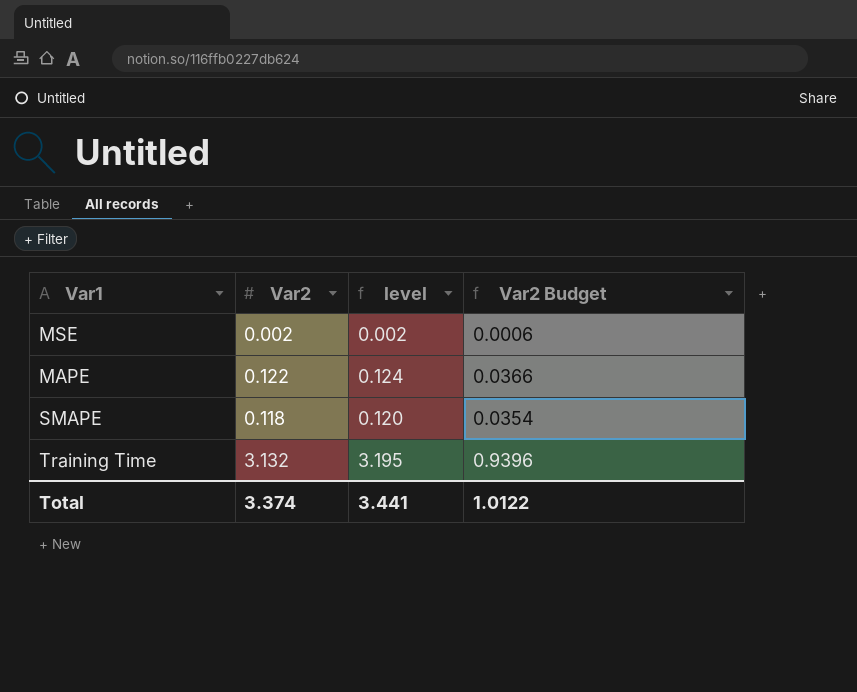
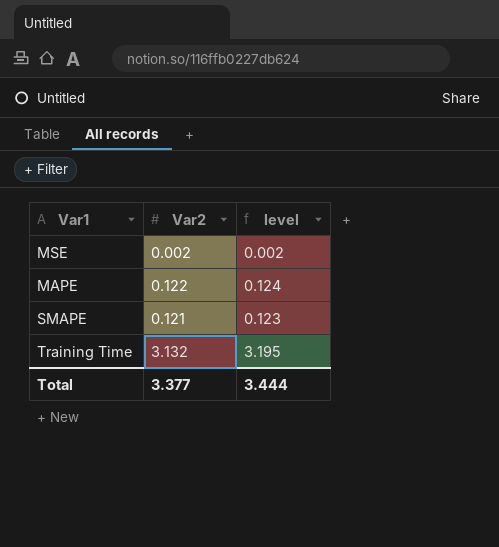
column Var2 Budget | formula: [Var2] * 0.3 -> none
SMAPE | Var2: 0.118 -> 0.121
SMAPE | level: 0.120 -> 0.123
Total | Var2: 3.374 -> 3.377
Total | level: 3.441 -> 3.444

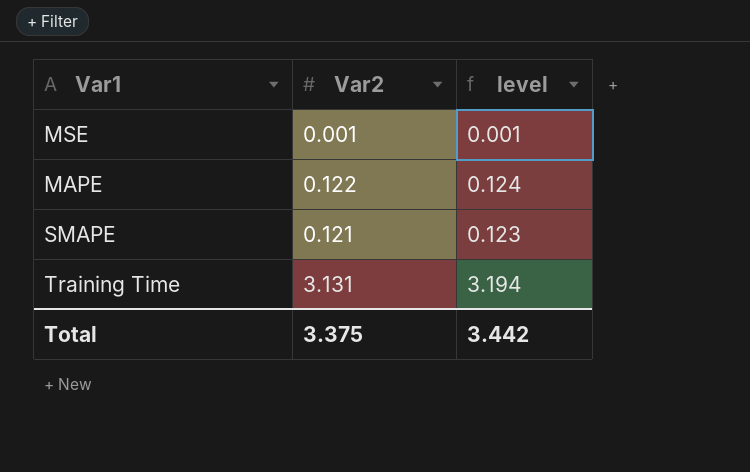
MSE | Var2: 0.002 -> 0.001
MSE | level: 0.002 -> 0.001
Training Time | Var2: 3.132 -> 3.131
Training Time | level: 3.195 -> 3.194
Total | Var2: 3.377 -> 3.375
Total | level: 3.444 -> 3.442

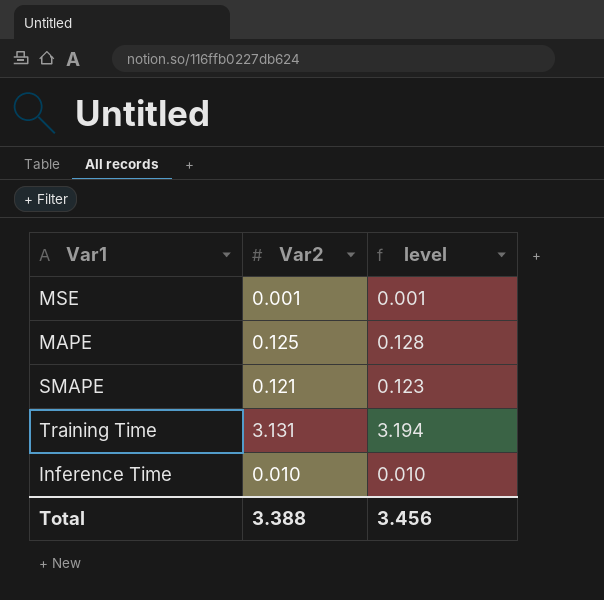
MAPE | Var2: 0.122 -> 0.125
MAPE | level: 0.124 -> 0.128
row Inference Time: none -> 0.010 | 0.010
Total | Var2: 3.375 -> 3.388
Total | level: 3.442 -> 3.456

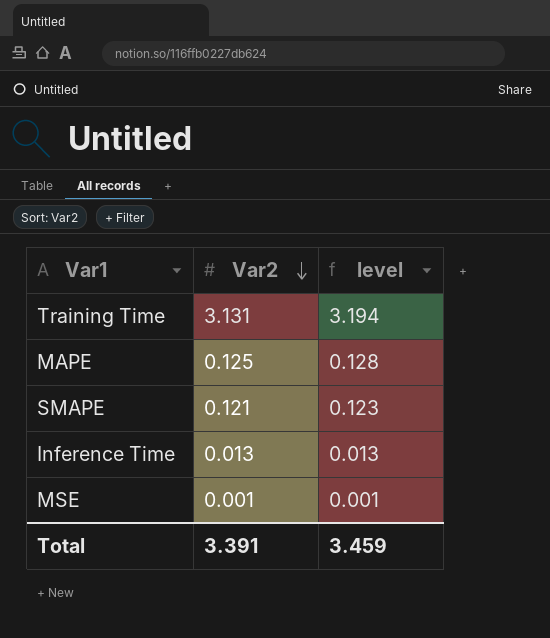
row order: none -> Var2 descending
Inference Time | Var2: 0.010 -> 0.013
Inference Time | level: 0.010 -> 0.013
Total | Var2: 3.388 -> 3.391
Total | level: 3.456 -> 3.459

